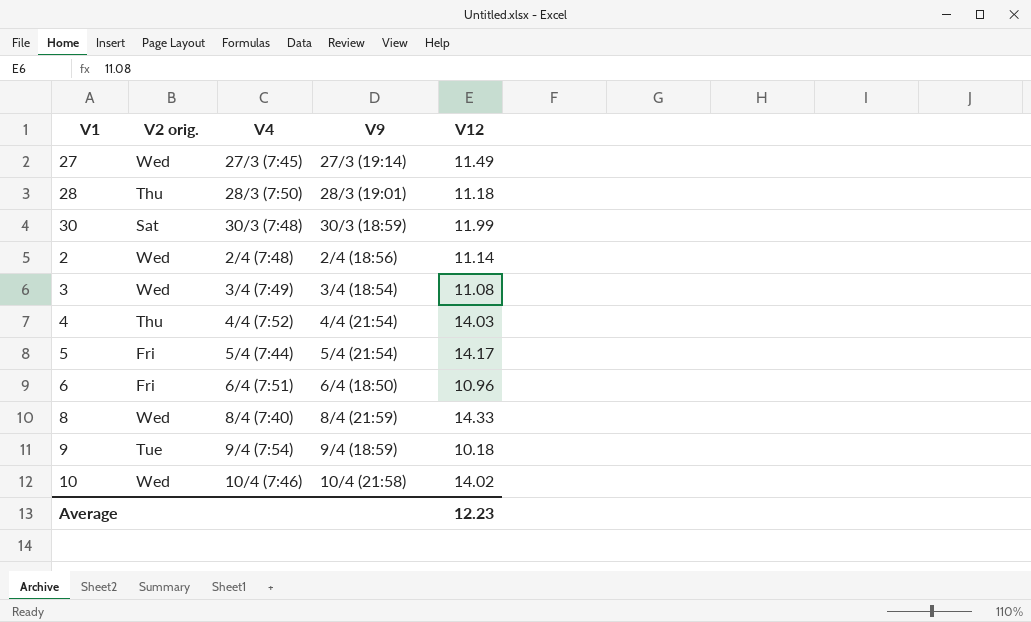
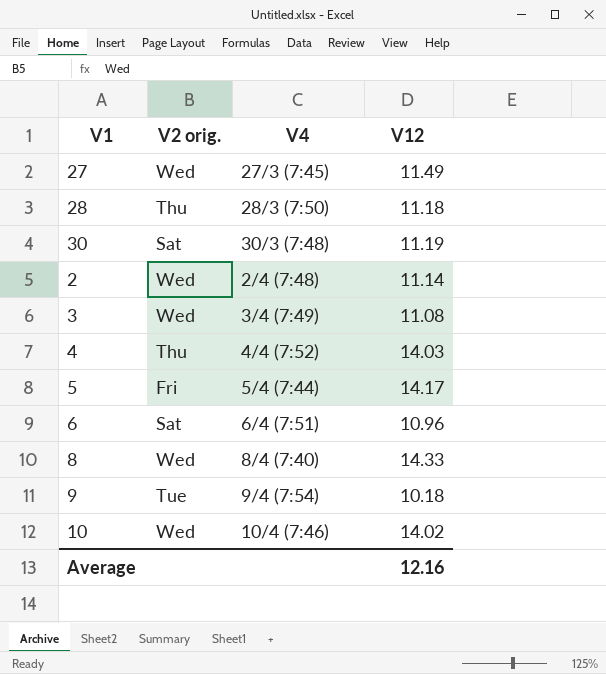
column V9 | position: 4 -> none
30 | V12: 11.99 -> 11.19
6 | V2 orig.: Fri -> Sat
Average | V12: 12.23 -> 12.16

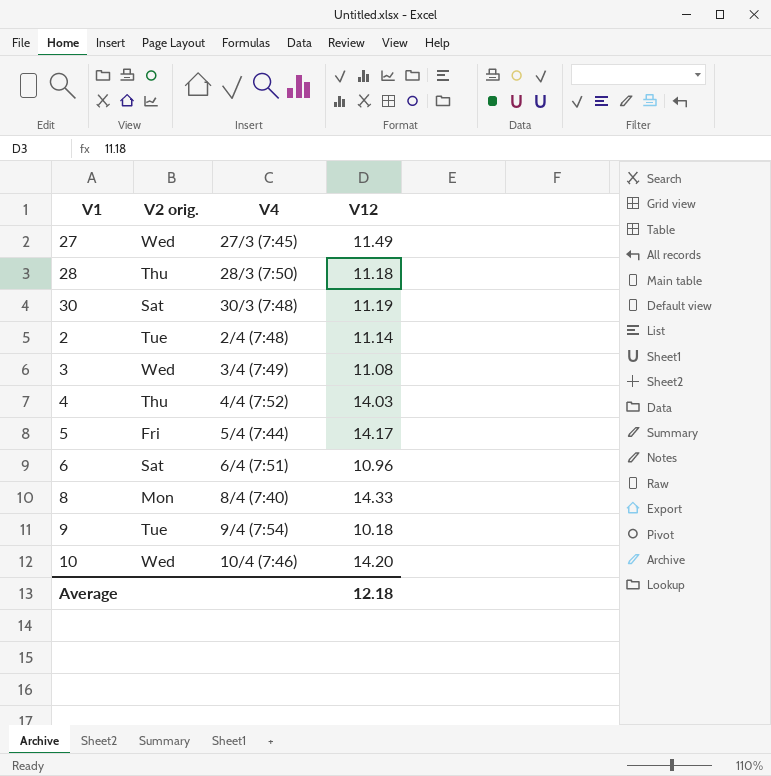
2 | V2 orig.: Wed -> Tue
8 | V2 orig.: Wed -> Mon
10 | V12: 14.02 -> 14.20
Average | V12: 12.16 -> 12.18

